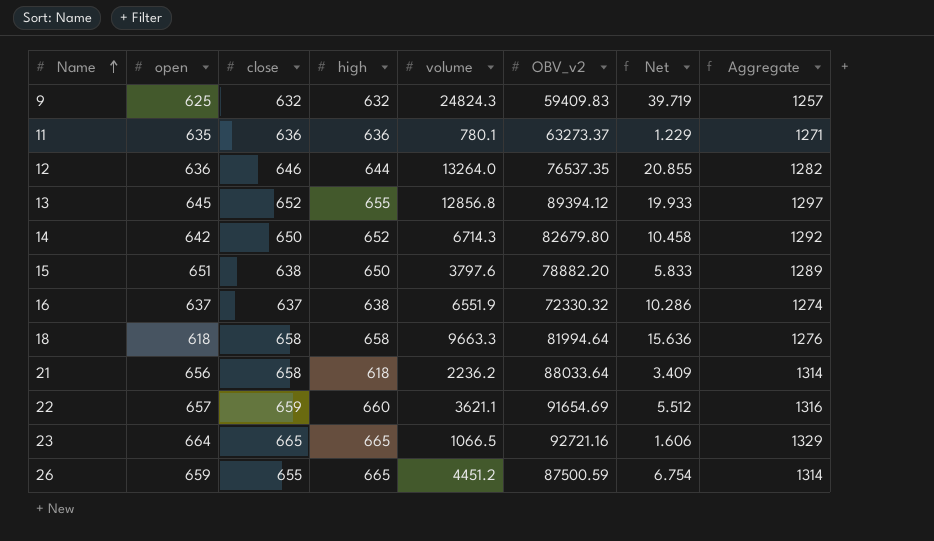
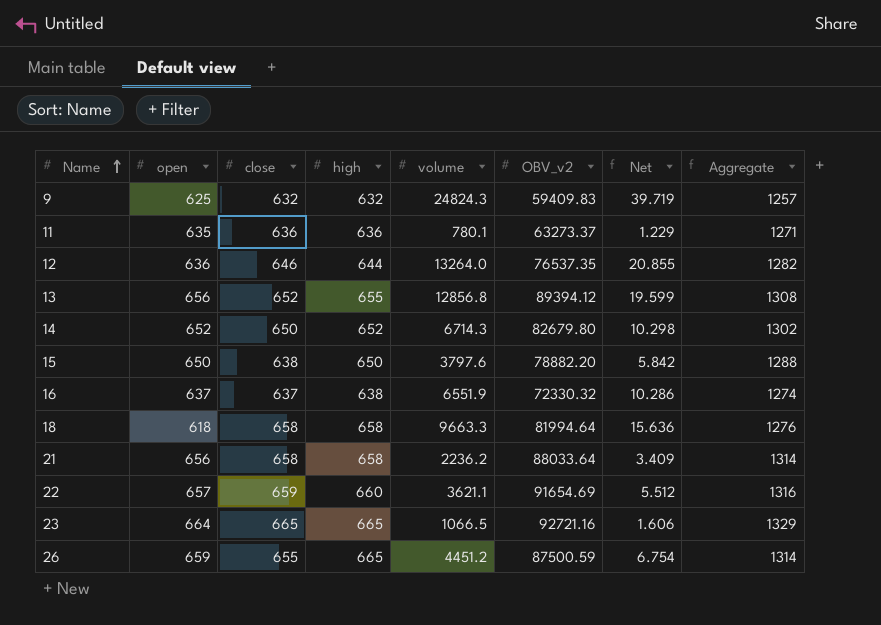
13 | open: 645 -> 656
13 | Net: 19.933 -> 19.599
13 | Aggregate: 1297 -> 1308
14 | open: 642 -> 652
14 | Net: 10.458 -> 10.298
14 | Aggregate: 1292 -> 1302
15 | open: 651 -> 650
15 | Net: 5.833 -> 5.842
15 | Aggregate: 1289 -> 1288
21 | high: 618 -> 658

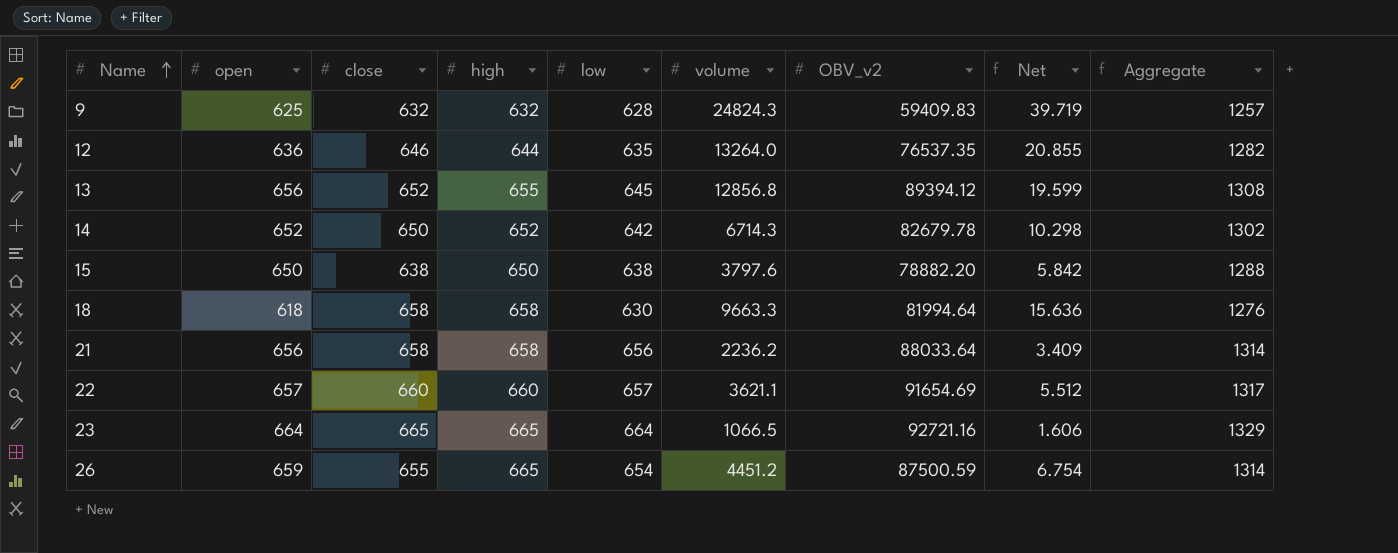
column low | position: none -> 5
row 11: 635 | 636 | 636 | 780.1 | 63273.37 | 1.229 | 1271 -> none
row 16: 637 | 637 | 638 | 6551.9 | 72330.32 | 10.286 | 1274 -> none
14 | OBV_v2: 82679.80 -> 82679.78
22 | close: 659 -> 660
22 | Aggregate: 1316 -> 1317

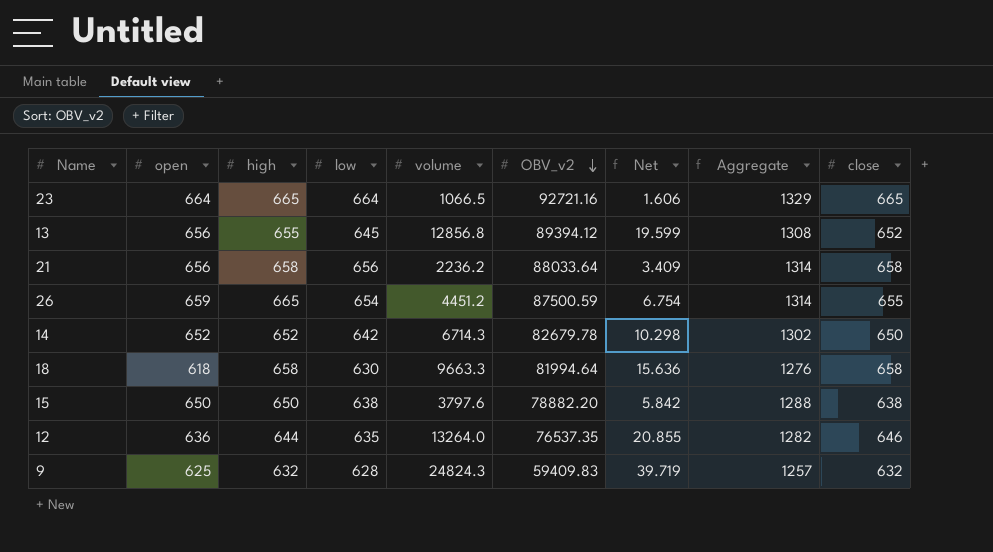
row order: Name ascending -> OBV_v2 descending
column close | position: 3 -> 9
row 22: 657 | 660 | 660 | 657 | 3621.1 | 91654.69 | 5.512 | 1317 -> none

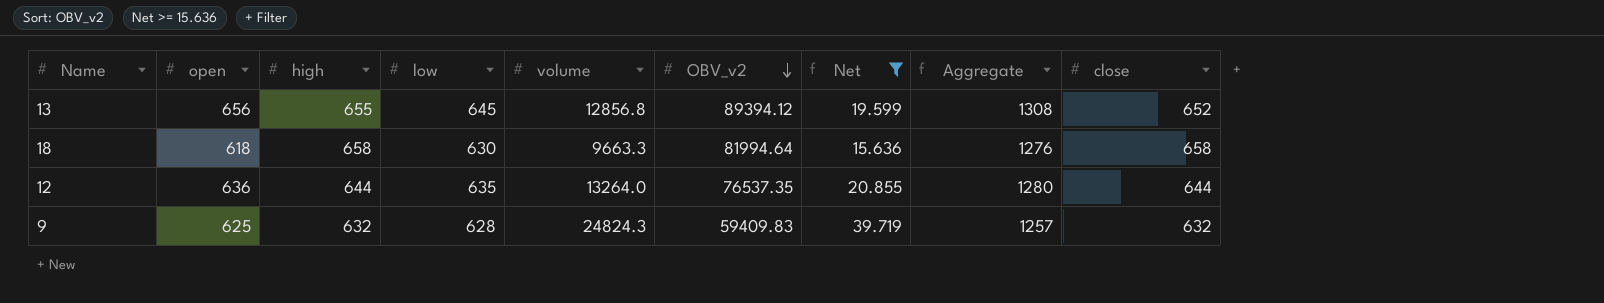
filter: none -> Net >= 15.636
12 | Aggregate: 1282 -> 1280
12 | close: 646 -> 644

